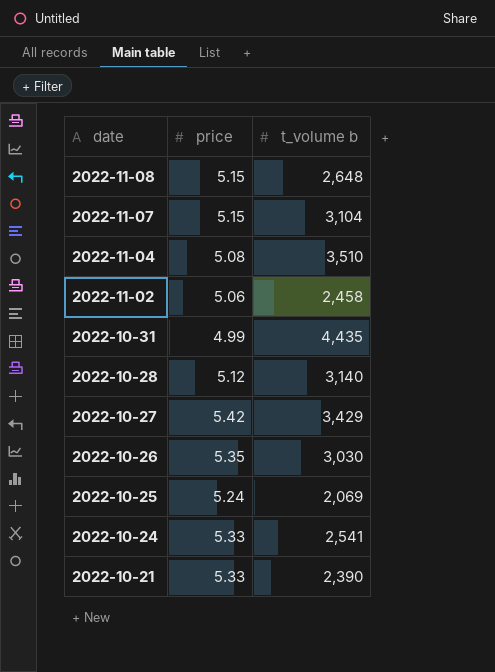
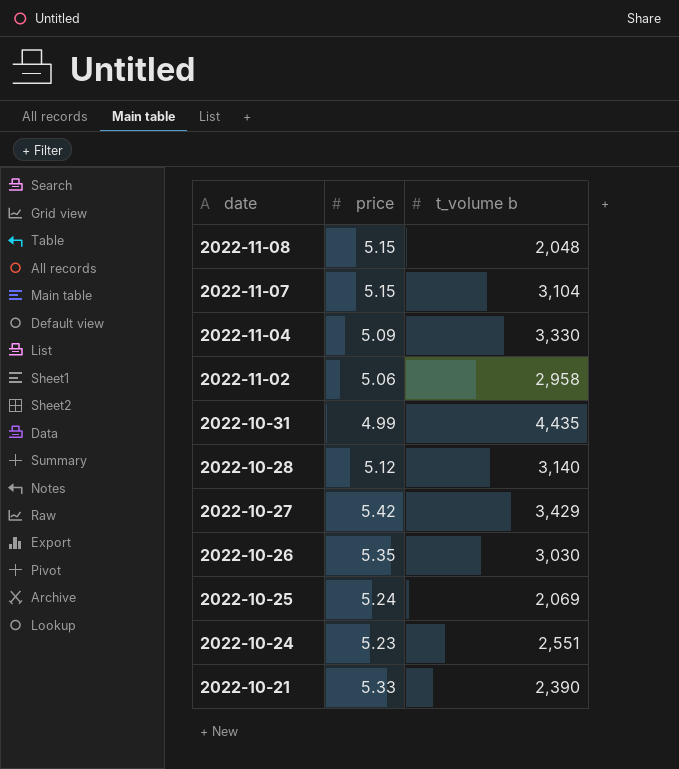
2022-11-08 | t_volume b: 2,648 -> 2,048
2022-11-04 | price: 5.08 -> 5.09
2022-11-04 | t_volume b: 3,510 -> 3,330
2022-11-02 | t_volume b: 2,458 -> 2,958
2022-10-24 | price: 5.33 -> 5.23
2022-10-24 | t_volume b: 2,541 -> 2,551

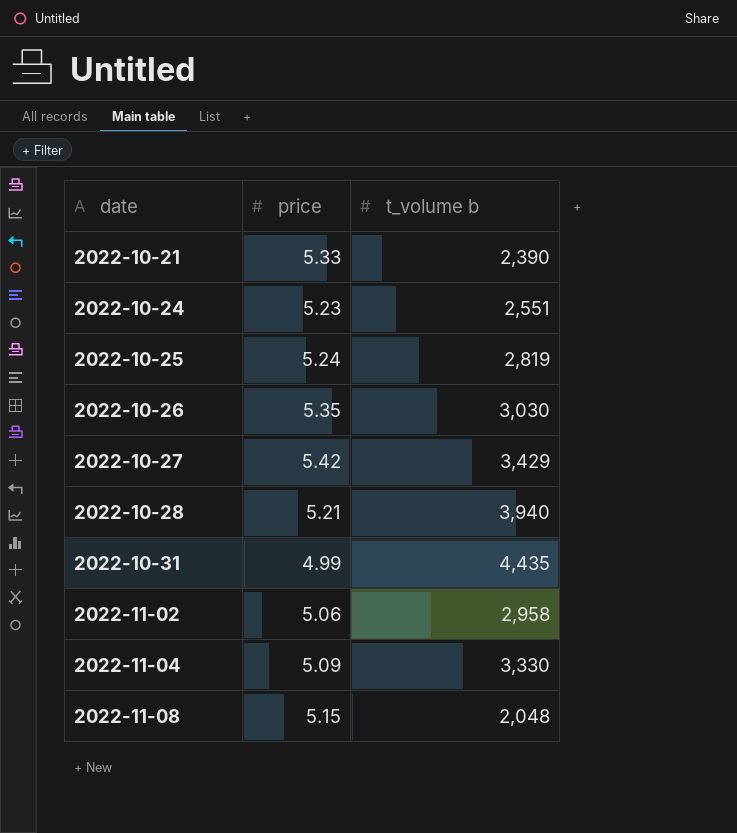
row order: date descending -> date ascending
row 2022-11-07: 5.15 | 3,104 -> none
2022-10-25 | t_volume b: 2,069 -> 2,819
2022-10-28 | price: 5.12 -> 5.21
2022-10-28 | t_volume b: 3,140 -> 3,940

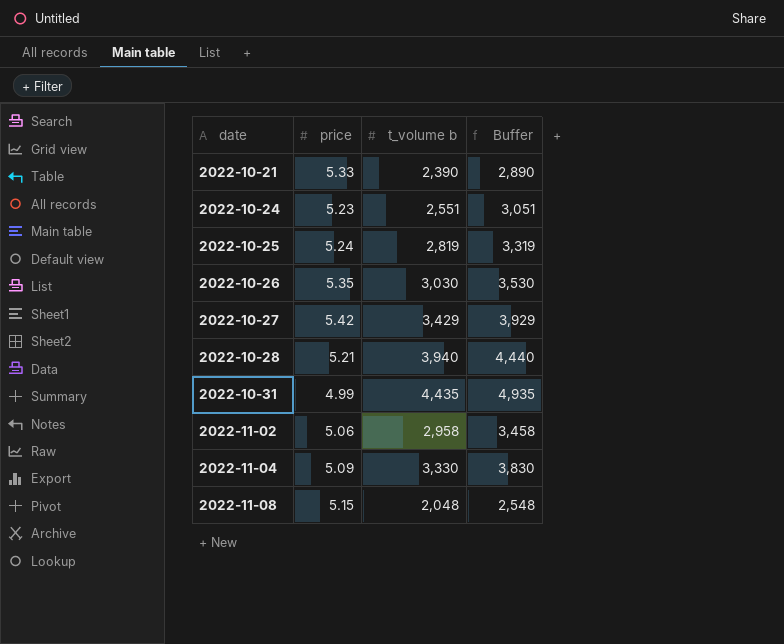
column Buffer | formula: none -> [t_volume b] + 500

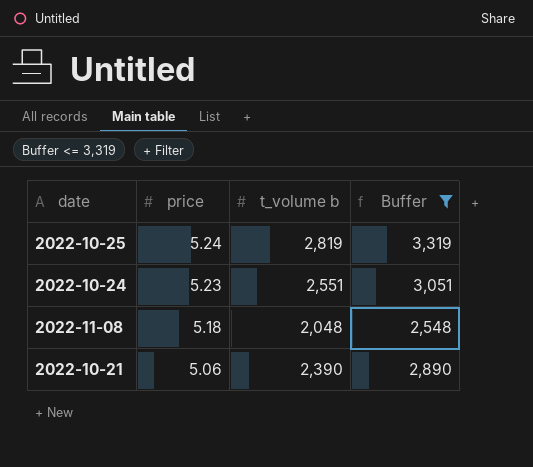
filter: none -> Buffer <= 3,319
row order: date ascending -> price descending
2022-11-08 | price: 5.15 -> 5.18
2022-10-21 | price: 5.33 -> 5.06

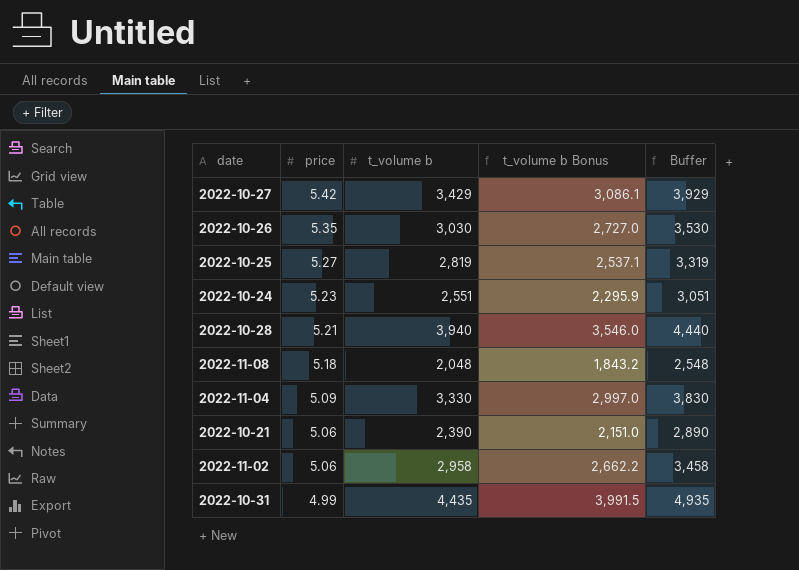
filter: Buffer <= 3,319 -> none
column t_volume b Bonus | formula: none -> [t_volume b] * 0.9
2022-10-25 | price: 5.24 -> 5.27

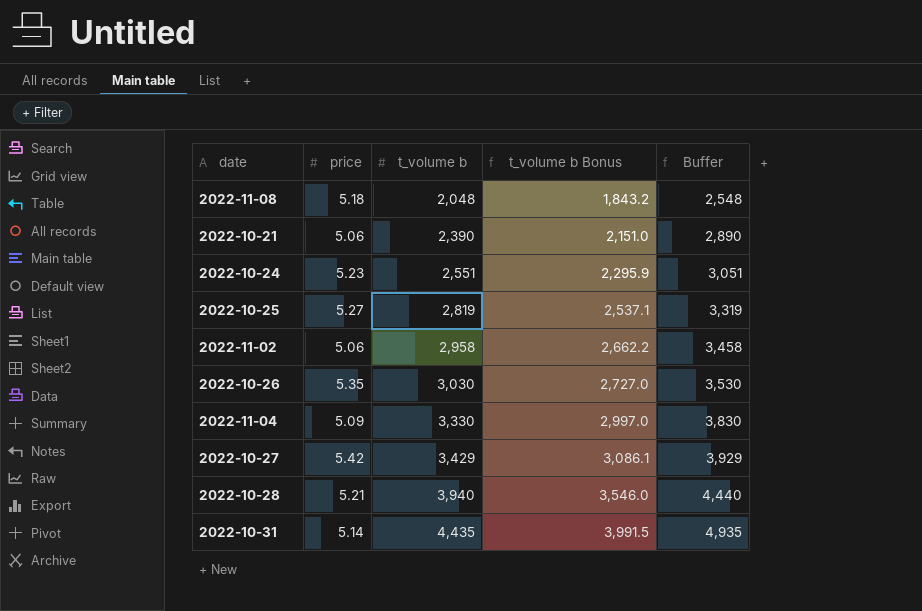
row order: price descending -> t_volume b ascending
2022-10-31 | price: 4.99 -> 5.14

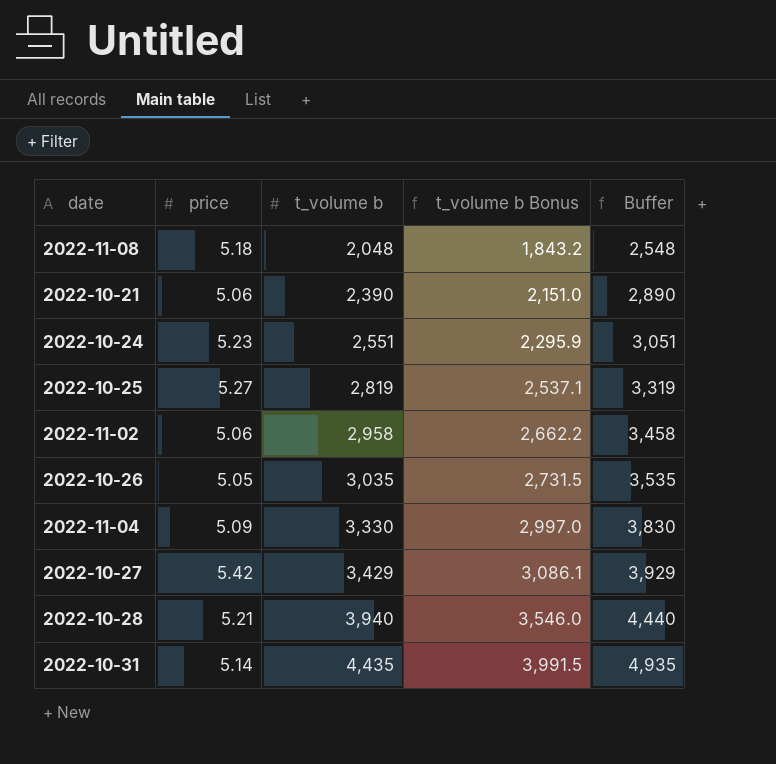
2022-10-26 | price: 5.35 -> 5.05
2022-10-26 | t_volume b: 3,030 -> 3,035
2022-10-26 | t_volume b Bonus: 2,727.0 -> 2,731.5
2022-10-26 | Buffer: 3,530 -> 3,535

